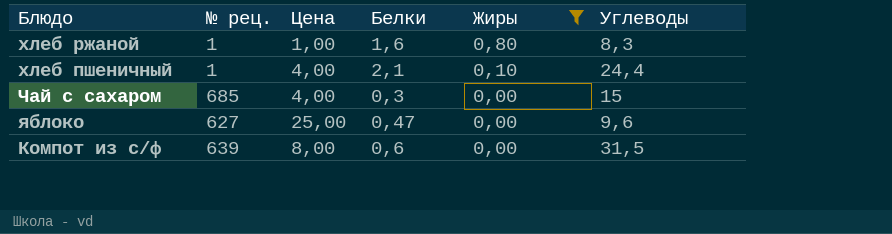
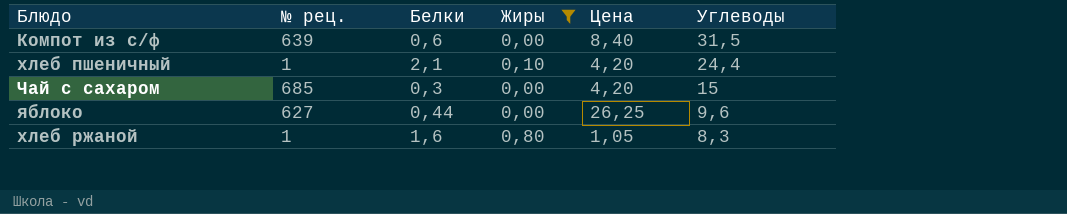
row order: Жиры descending -> Углеводы descending
column Цена | position: 3 -> 5
Компот из с/ф | Цена: 8,00 -> 8,40
хлеб пшеничный | Цена: 4,00 -> 4,20
Чай с сахаром | Цена: 4,00 -> 4,20
яблоко | Белки: 0,47 -> 0,44
яблоко | Цена: 25,00 -> 26,25
хлеб ржаной | Цена: 1,00 -> 1,05

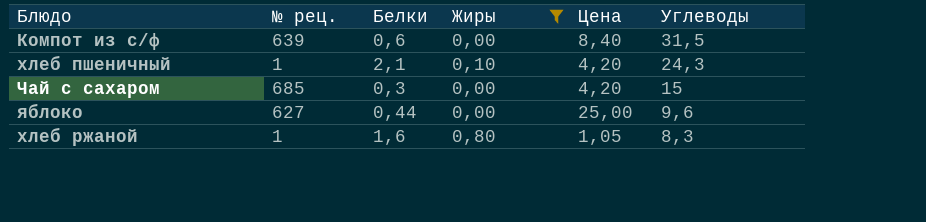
хлеб пшеничный | Углеводы: 24,4 -> 24,3
яблоко | Цена: 26,25 -> 25,00

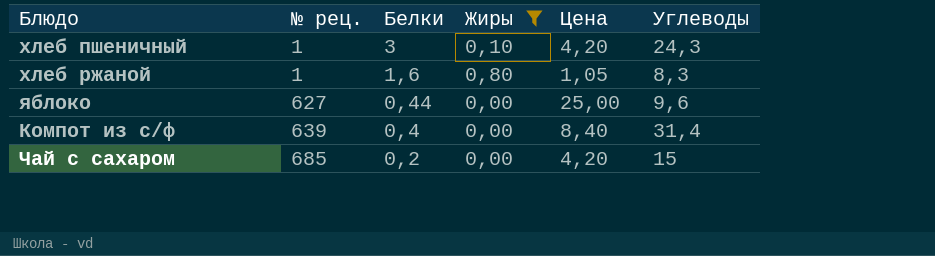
row order: Углеводы descending -> № рец. ascending
хлеб пшеничный | Белки: 2,1 -> 3
Компот из с/ф | Белки: 0,6 -> 0,4
Компот из с/ф | Углеводы: 31,5 -> 31,4
Чай с сахаром | Белки: 0,3 -> 0,2

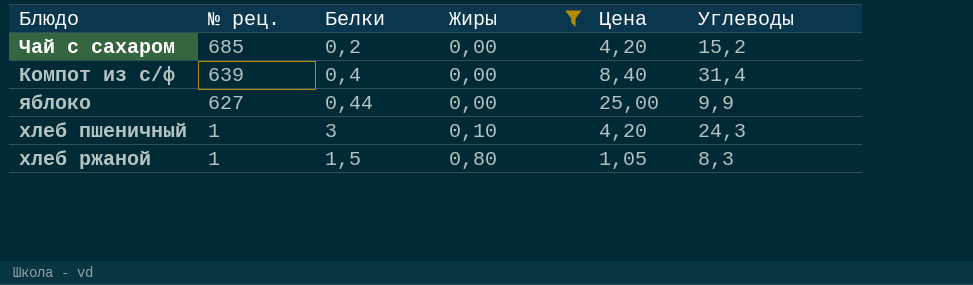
row order: № рец. ascending -> № рец. descending
Чай с сахаром | Углеводы: 15 -> 15,2
яблоко | Углеводы: 9,6 -> 9,9
хлеб ржаной | Белки: 1,6 -> 1,5

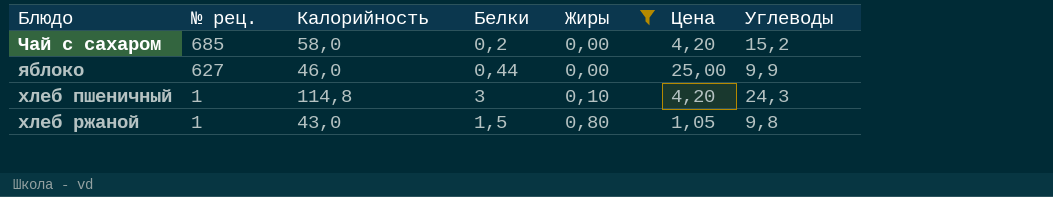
column Калорийность | position: none -> 3
row Компот из с/ф: 639 | 0,4 | 0,00 | 8,40 | 31,4 -> none
хлеб ржаной | Углеводы: 8,3 -> 9,8

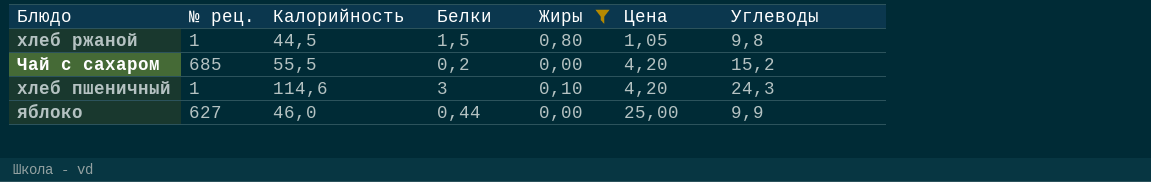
row order: № рец. descending -> Цена ascending
хлеб ржаной | Калорийность: 43,0 -> 44,5
Чай с сахаром | Калорийность: 58,0 -> 55,5
хлеб пшеничный | Калорийность: 114,8 -> 114,6

